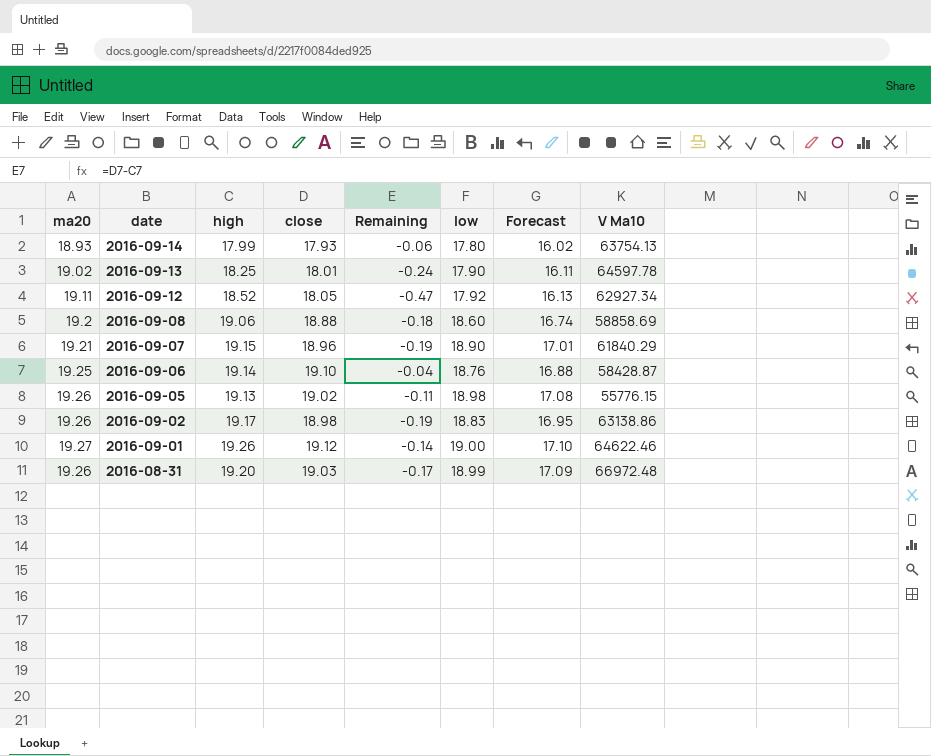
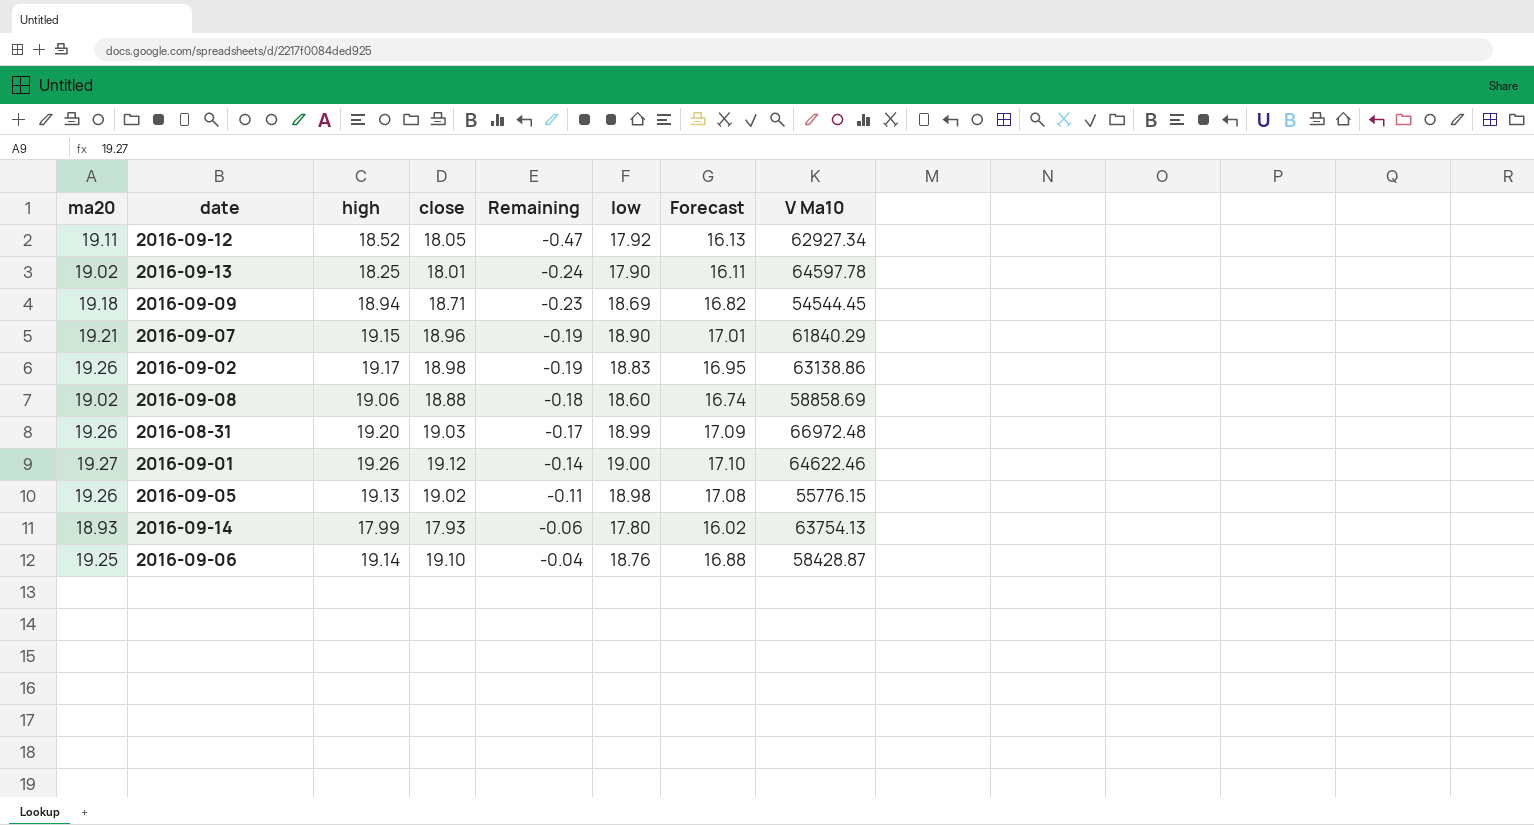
row order: date descending -> Remaining ascending
row 2016-09-09: none -> 19.18 | 18.94 | 18.71 | -0.23 | 18.69 | 16.82 | 54544.45
2016-09-08 | ma20: 19.2 -> 19.02

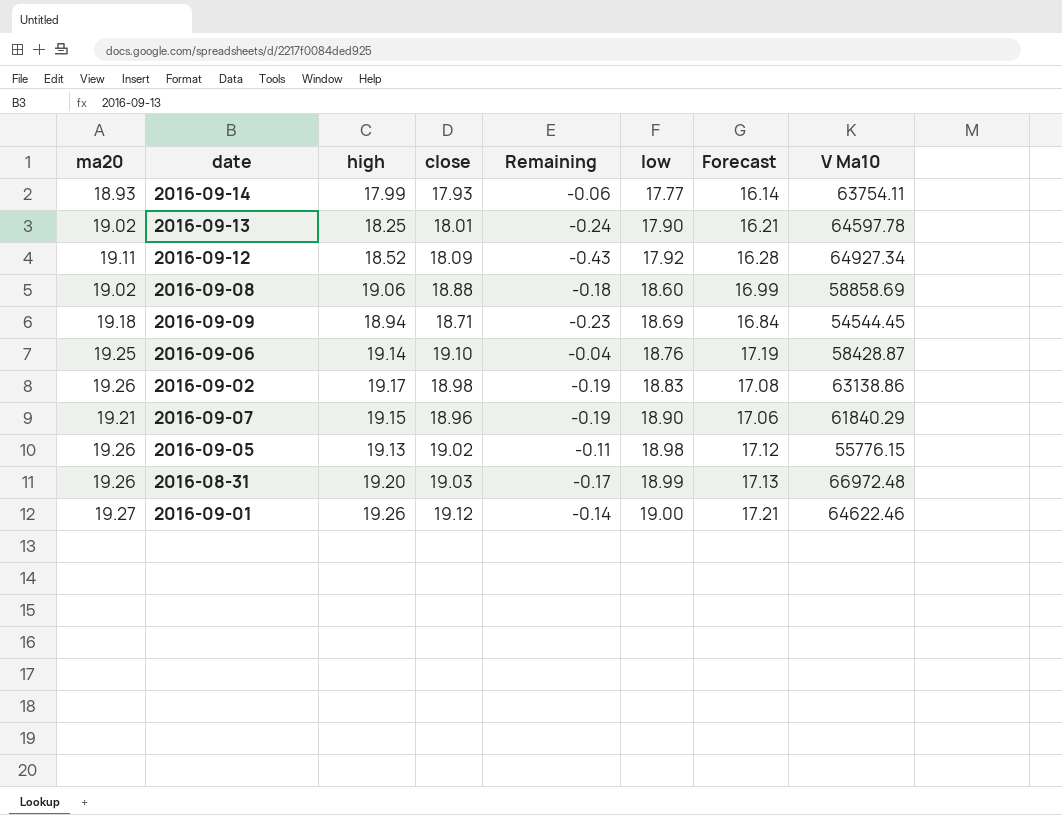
row order: Remaining ascending -> low ascending
column Forecast | formula: [low] * 0.9 -> [close] * 0.9
2016-09-14 | low: 17.80 -> 17.77
2016-09-14 | V Ma10: 63754.13 -> 63754.11
2016-09-12 | close: 18.05 -> 18.09
2016-09-12 | Remaining: -0.47 -> -0.43
2016-09-12 | V Ma10: 62927.34 -> 64927.34

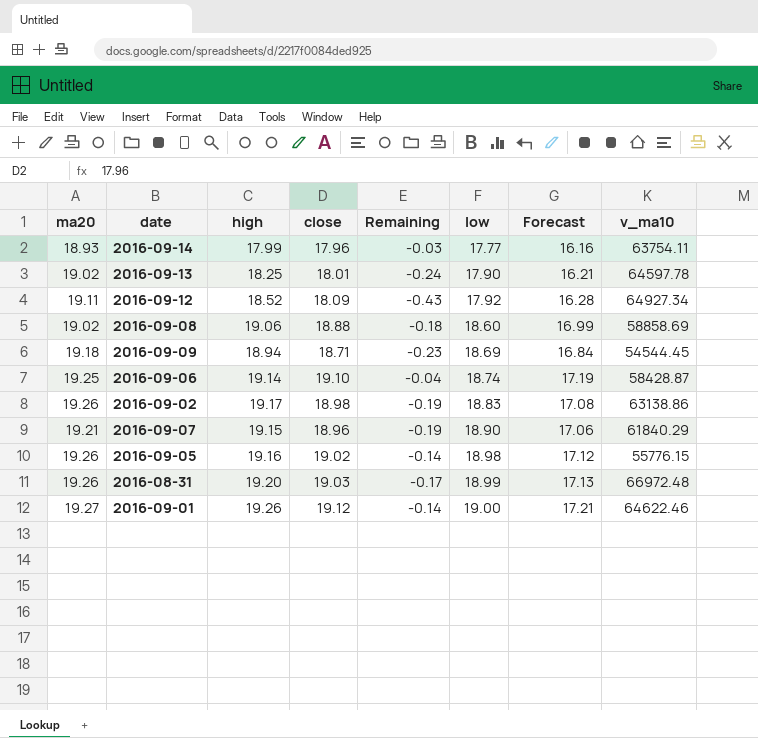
column name: V Ma10 -> v_ma10
2016-09-14 | close: 17.93 -> 17.96
2016-09-14 | Remaining: -0.06 -> -0.03
2016-09-14 | Forecast: 16.14 -> 16.16
2016-09-06 | low: 18.76 -> 18.74
2016-09-05 | high: 19.13 -> 19.16
2016-09-05 | Remaining: -0.11 -> -0.14

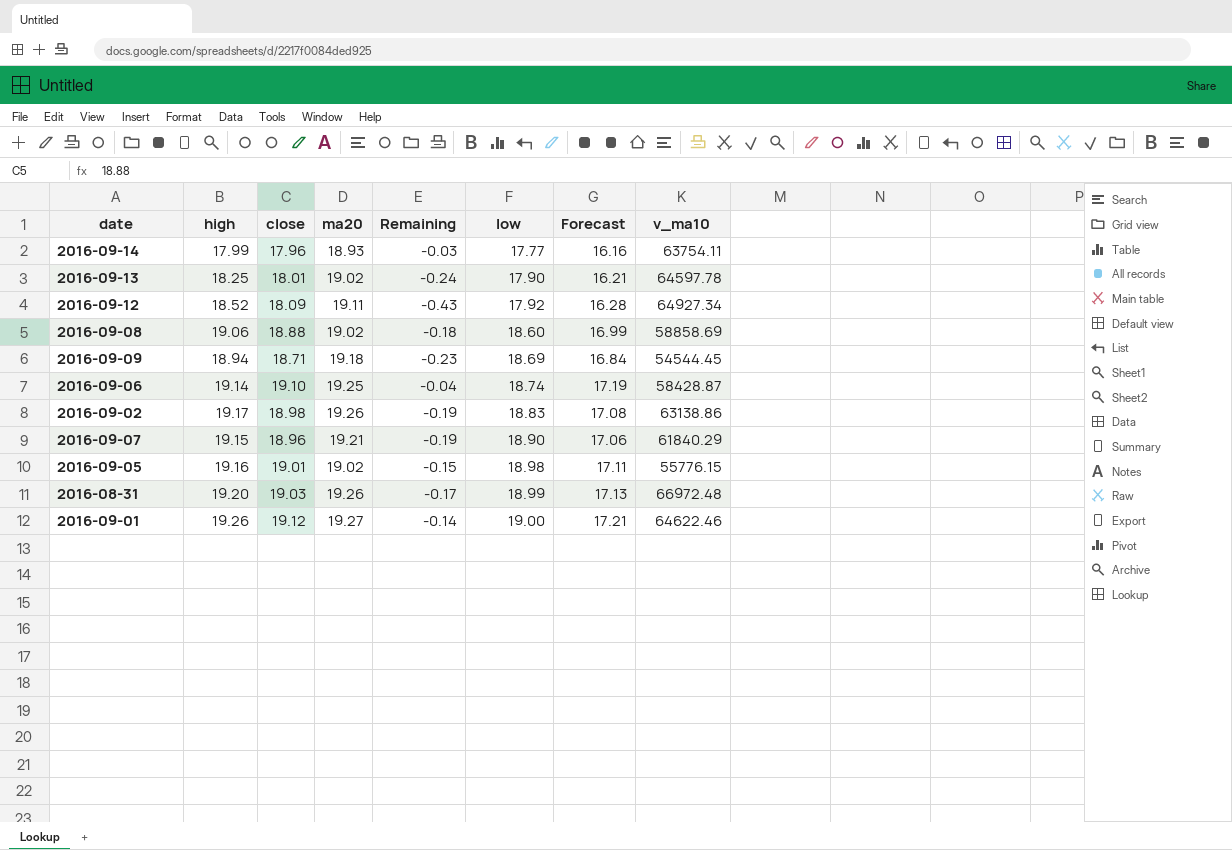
column ma20 | position: 1 -> 4
2016-09-05 | close: 19.02 -> 19.01
2016-09-05 | ma20: 19.26 -> 19.02
2016-09-05 | Remaining: -0.14 -> -0.15
2016-09-05 | Forecast: 17.12 -> 17.11

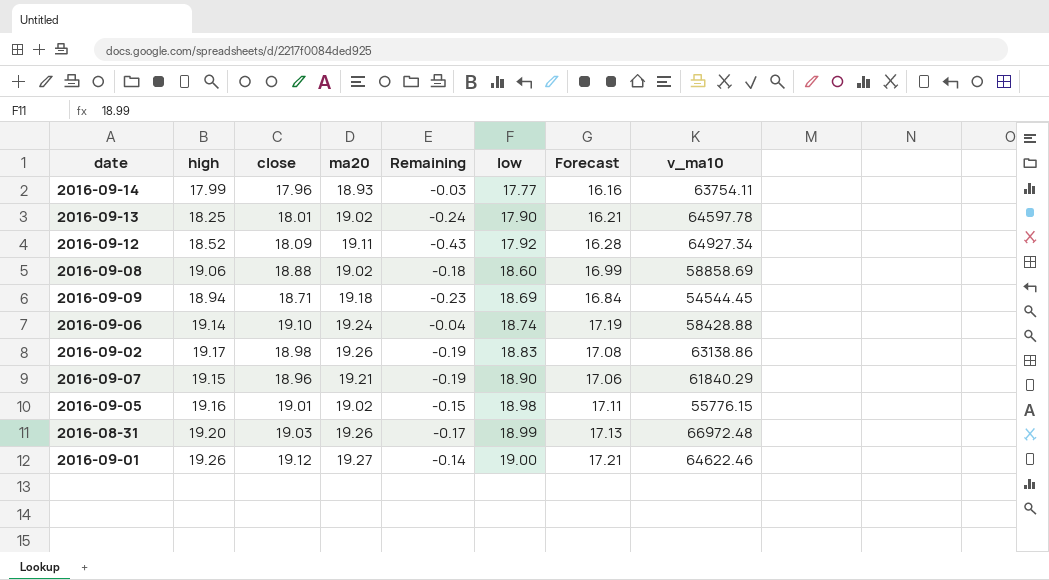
2016-09-06 | ma20: 19.25 -> 19.24
2016-09-06 | v_ma10: 58428.87 -> 58428.88

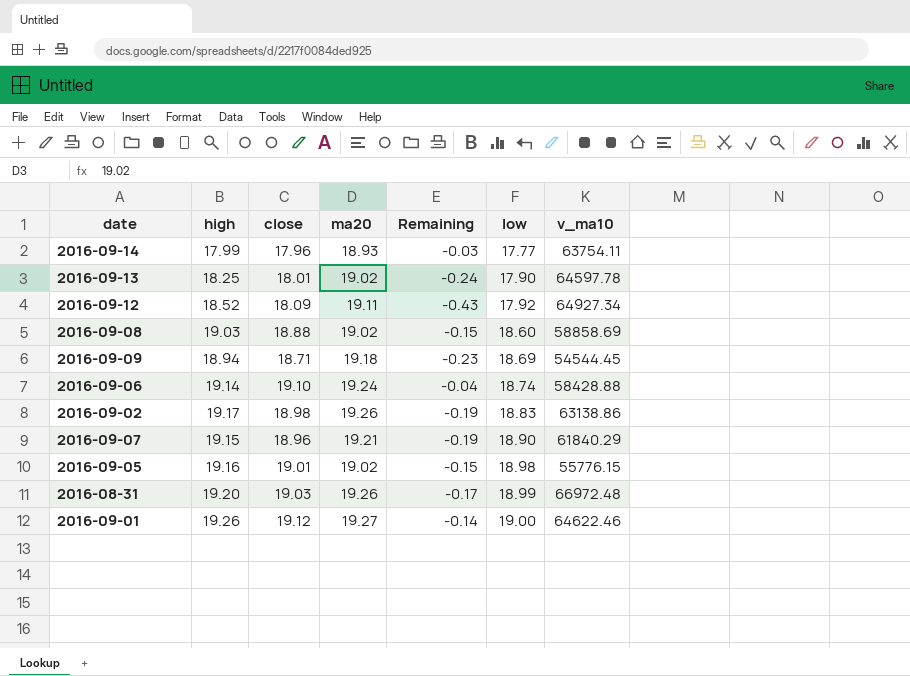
column Forecast | formula: [close] * 0.9 -> none
2016-09-08 | high: 19.06 -> 19.03
2016-09-08 | Remaining: -0.18 -> -0.15

